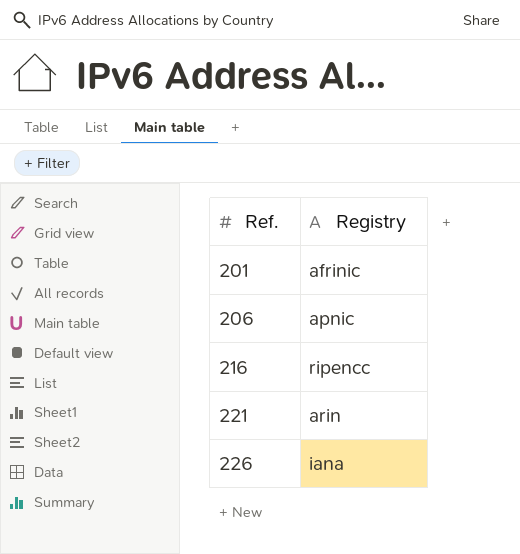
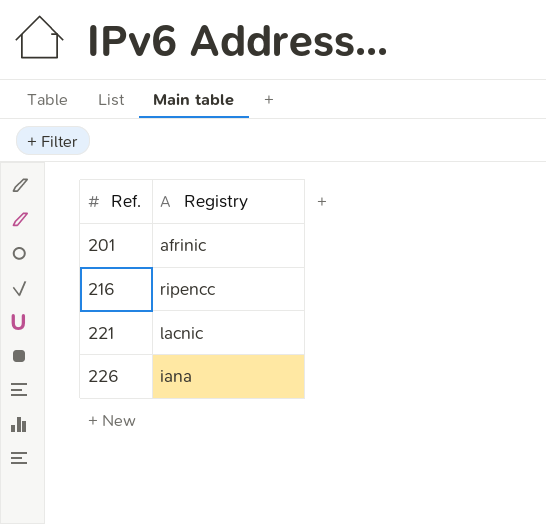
row 206: apnic -> none
221 | Registry: arin -> lacnic

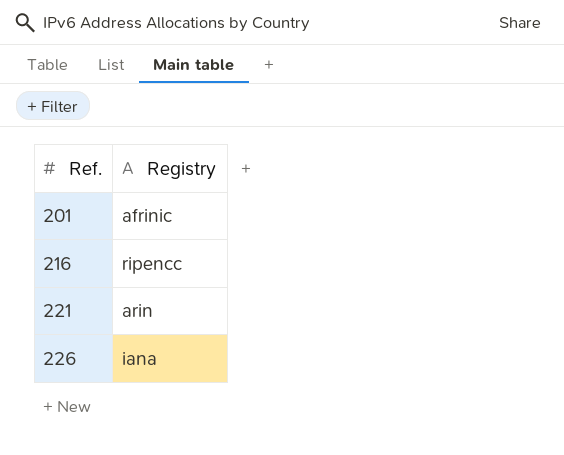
221 | Registry: lacnic -> arin

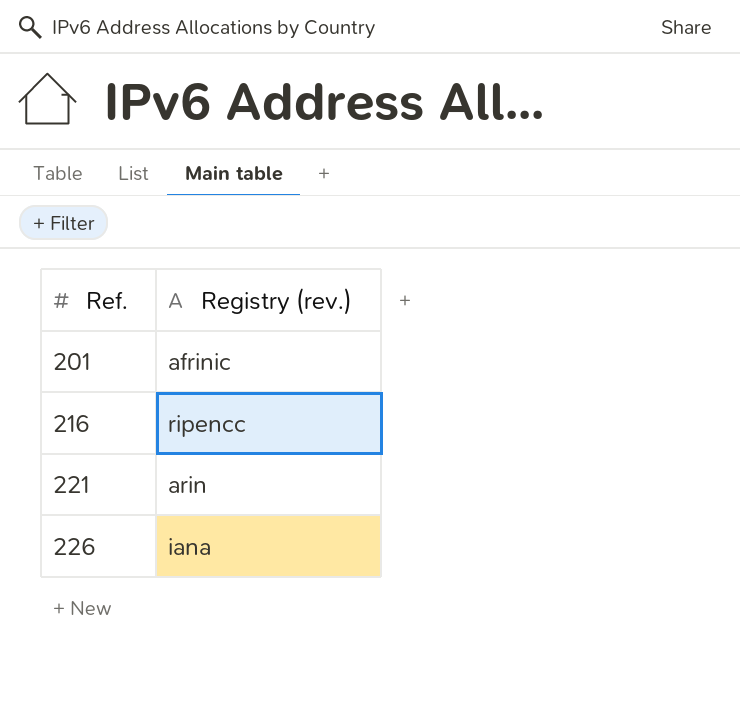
column name: Registry -> Registry (rev.)

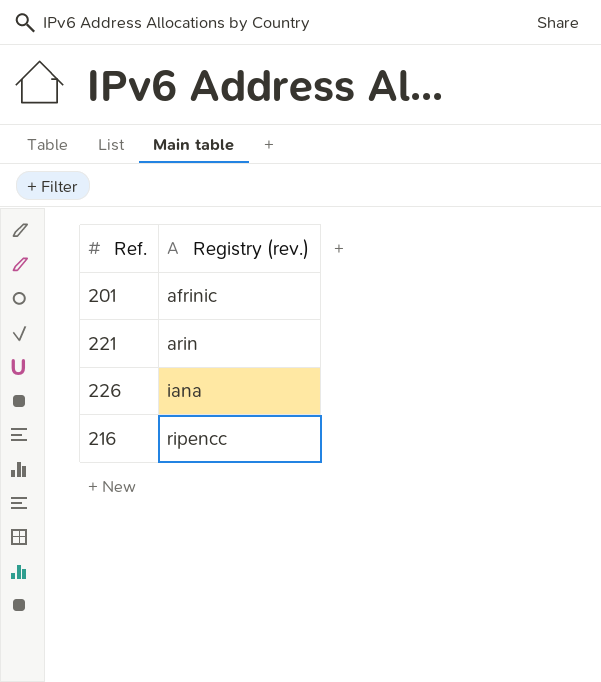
row order: Ref. ascending -> Registry (rev.) ascending

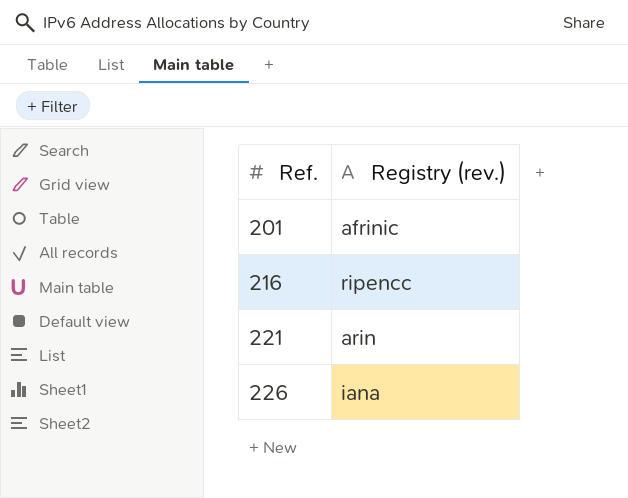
row order: Registry (rev.) ascending -> Ref. ascending

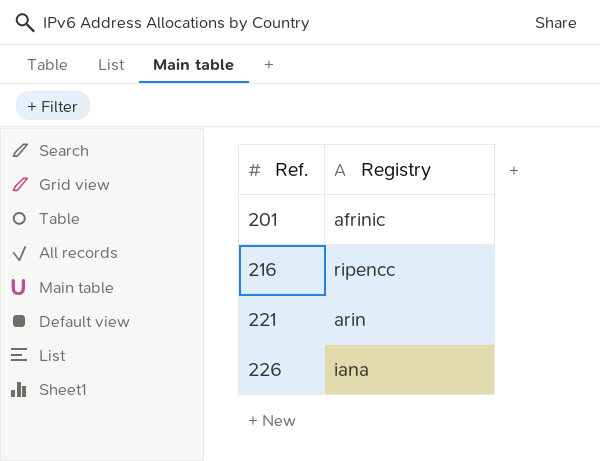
column name: Registry (rev.) -> Registry

